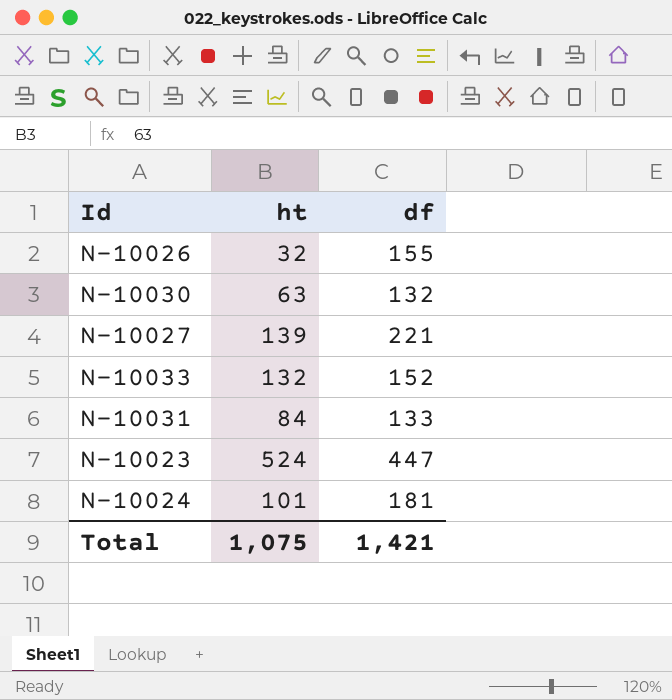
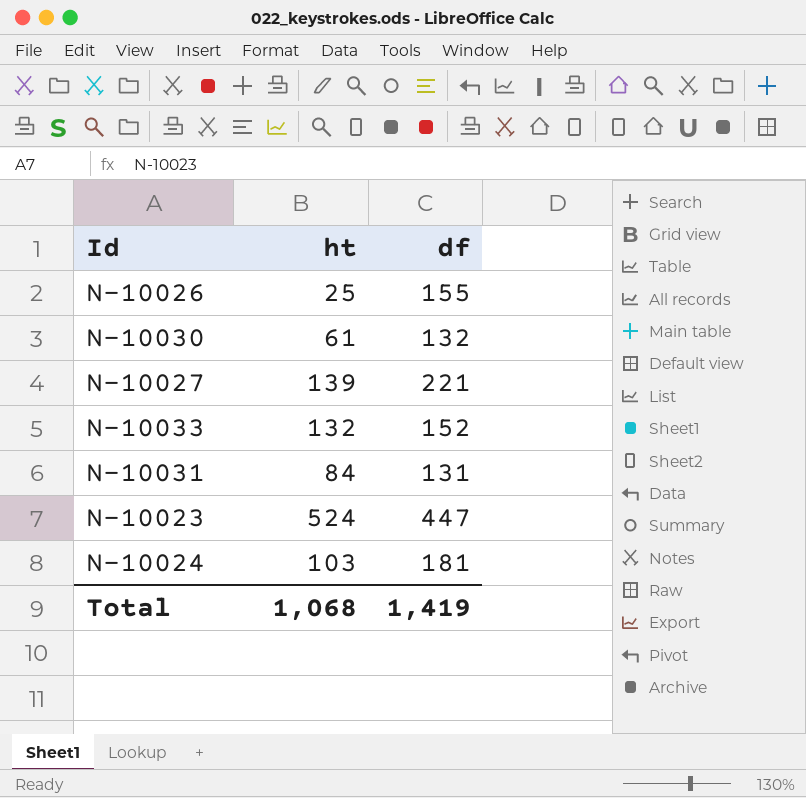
N-10026 | ht: 32 -> 25
N-10030 | ht: 63 -> 61
N-10031 | df: 133 -> 131
N-10024 | ht: 101 -> 103
Total | ht: 1,075 -> 1,068
Total | df: 1,421 -> 1,419

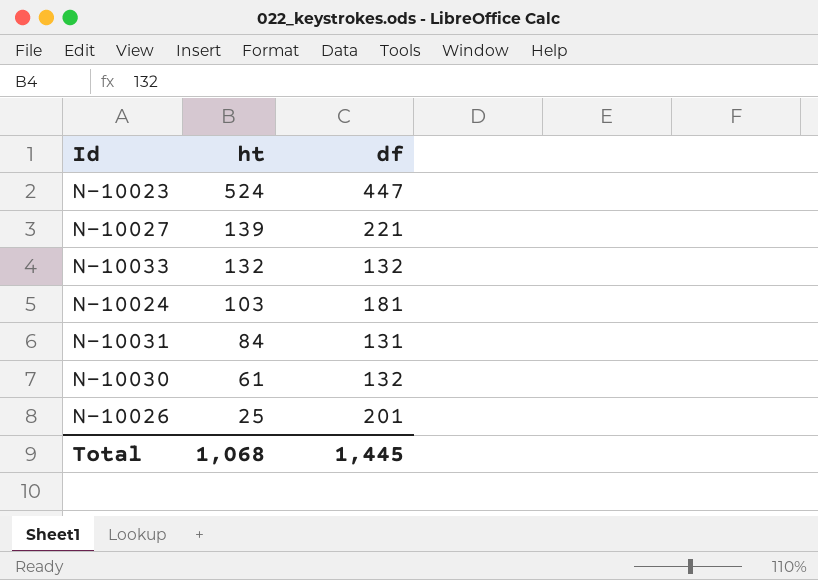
row order: none -> ht descending
N-10033 | df: 152 -> 132
N-10026 | df: 155 -> 201
Total | df: 1,419 -> 1,445

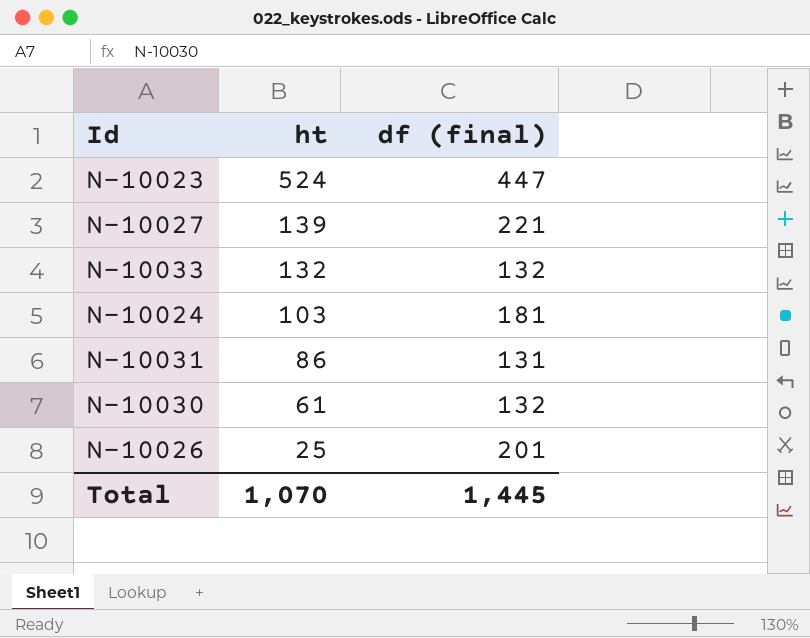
column name: df -> df (final)
N-10031 | ht: 84 -> 86
Total | ht: 1,068 -> 1,070

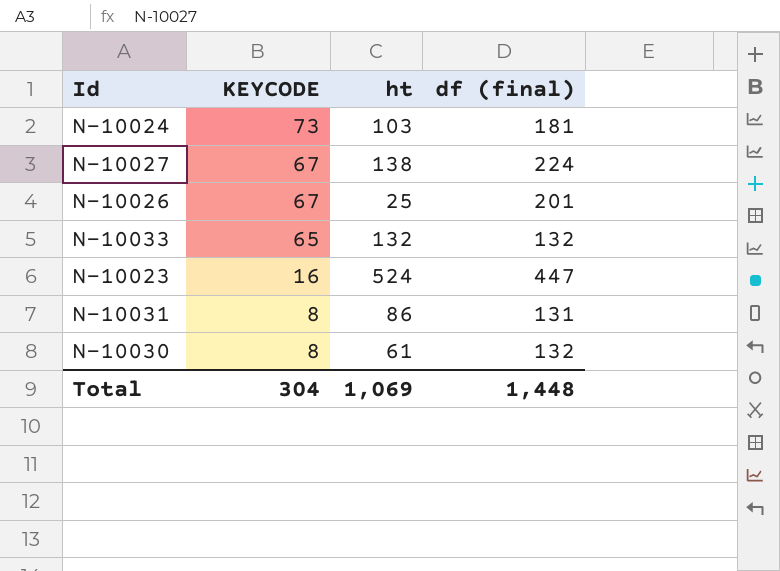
row order: ht descending -> KEYCODE descending
column KEYCODE | position: none -> 2
N-10027 | ht: 139 -> 138
N-10027 | df (final): 221 -> 224
Total | ht: 1,070 -> 1,069
Total | df (final): 1,445 -> 1,448

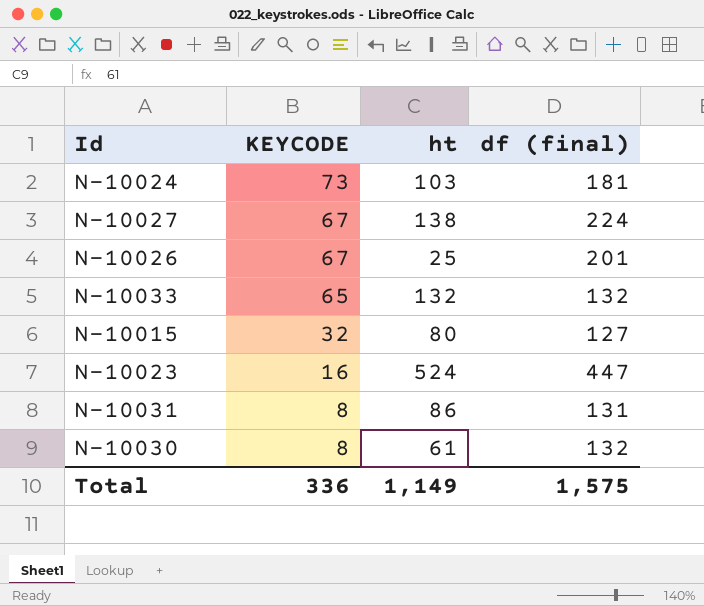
row N-10015: none -> 32 | 80 | 127
Total | KEYCODE: 304 -> 336
Total | ht: 1,069 -> 1,149
Total | df (final): 1,448 -> 1,575

